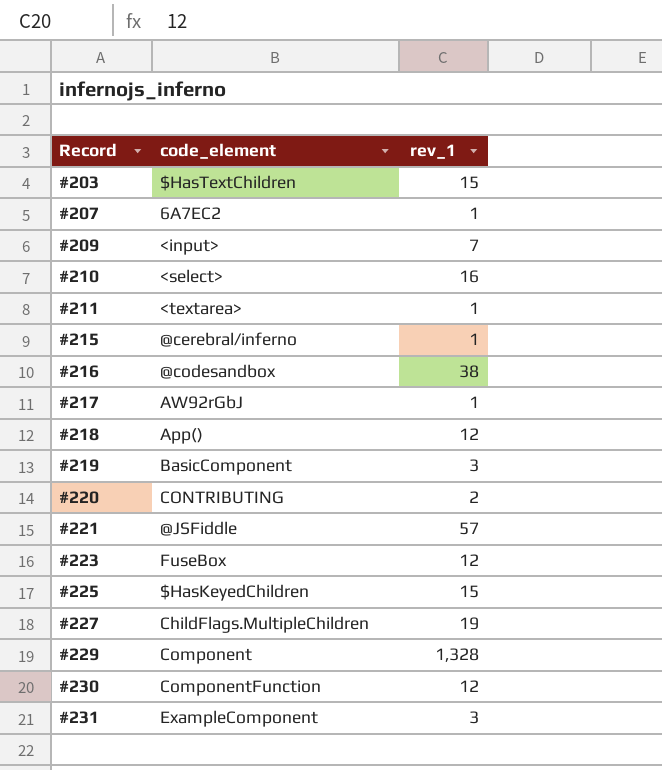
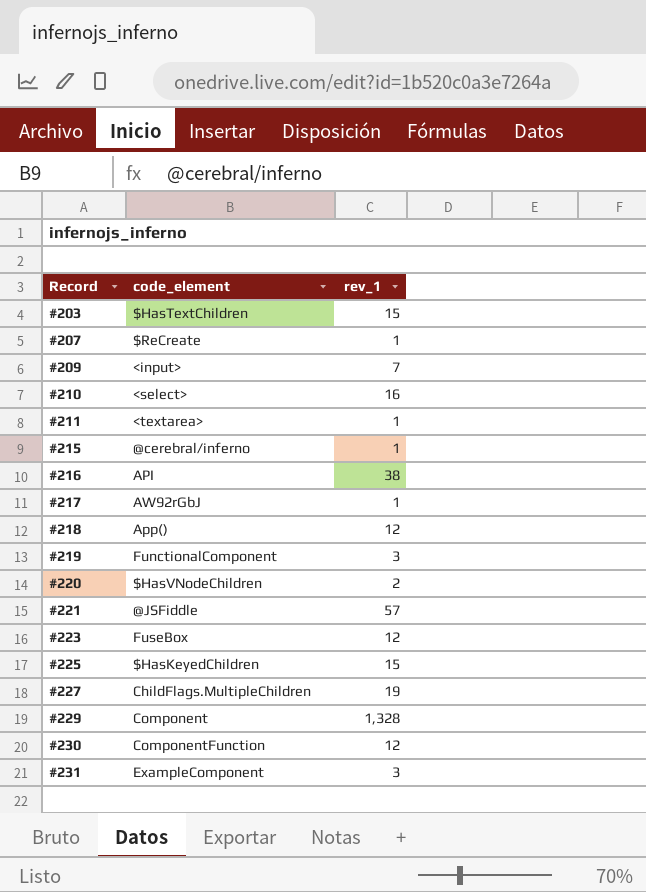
#207 | code_element: 6A7EC2 -> $ReCreate
#216 | code_element: @codesandbox -> API
#219 | code_element: BasicComponent -> FunctionalComponent
#220 | code_element: CONTRIBUTING -> $HasVNodeChildren

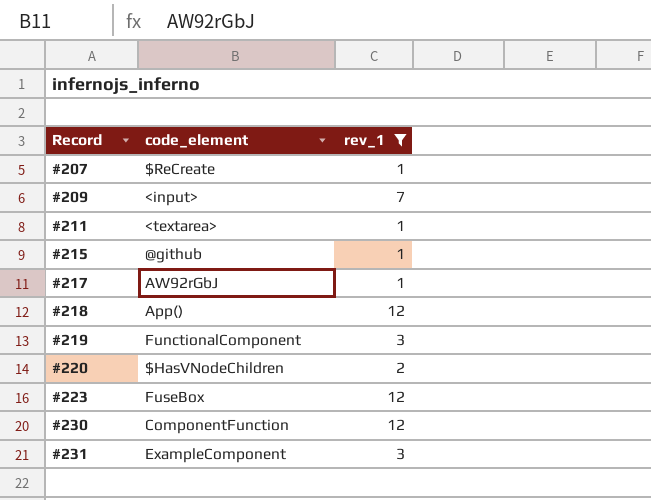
filter: none -> rev_1 <= 12
#215 | code_element: @cerebral/inferno -> @github

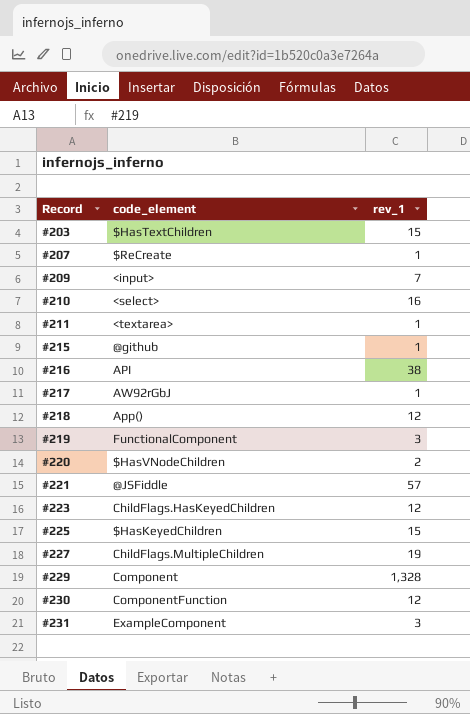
filter: rev_1 <= 12 -> none
#223 | code_element: FuseBox -> ChildFlags.HasKeyedChildren

